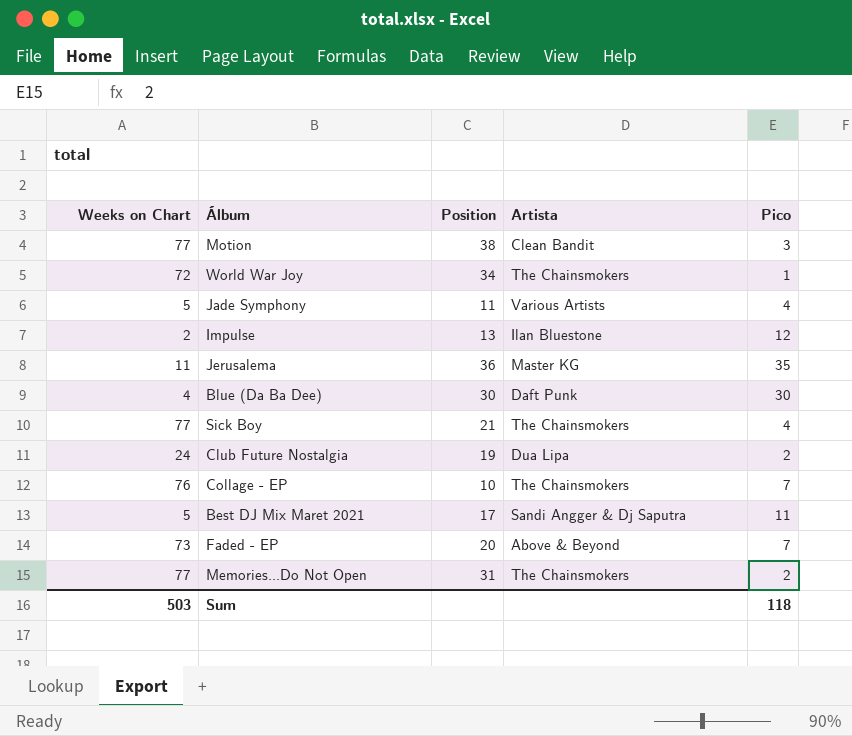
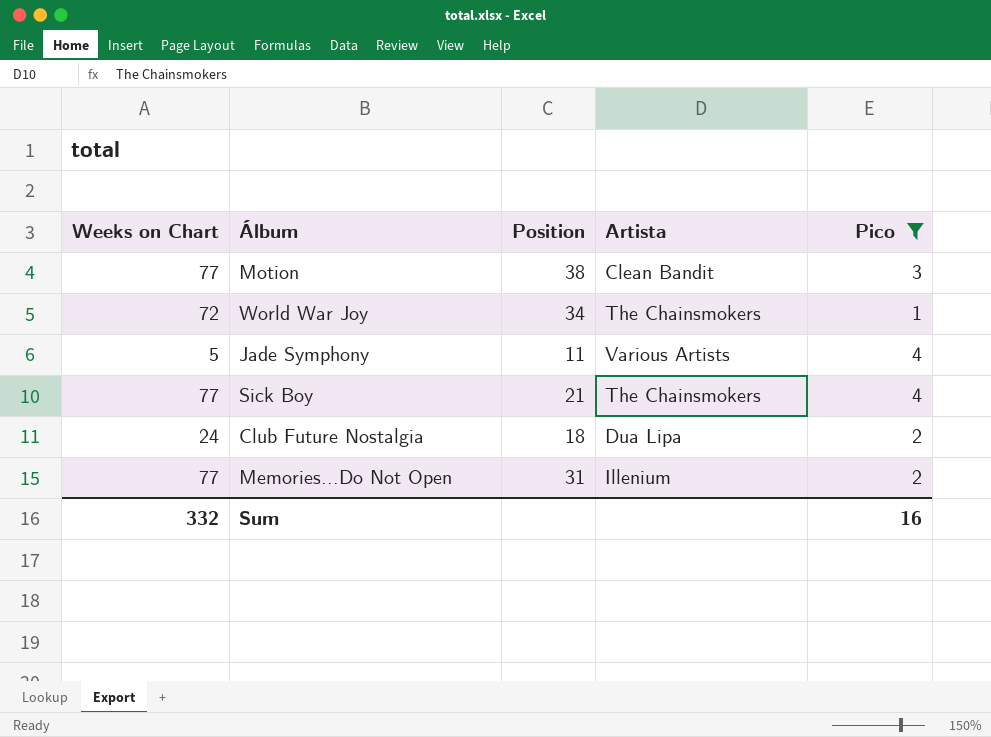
filter: none -> Pico <= 4
Club Future Nostalgia | Position: 19 -> 18
Memories...Do Not Open | Artista: The Chainsmokers -> Illenium
Sum | Weeks on Chart: 503 -> 332
Sum | Pico: 118 -> 16

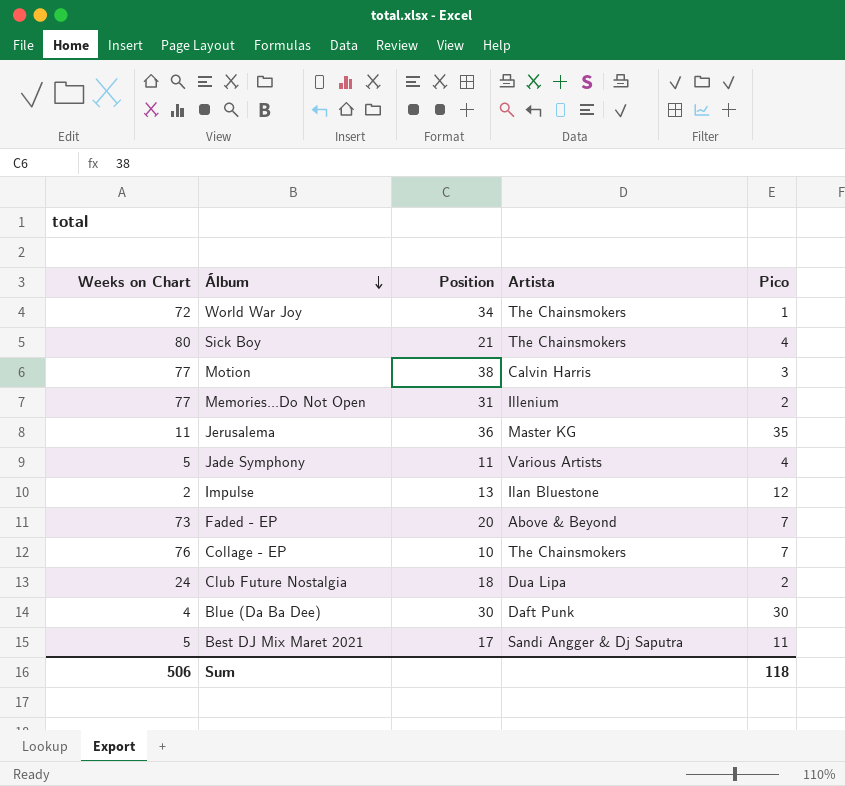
filter: Pico <= 4 -> none
row order: none -> Álbum descending
Sick Boy | Weeks on Chart: 77 -> 80
Motion | Artista: Clean Bandit -> Calvin Harris
Sum | Weeks on Chart: 332 -> 506
Sum | Pico: 16 -> 118

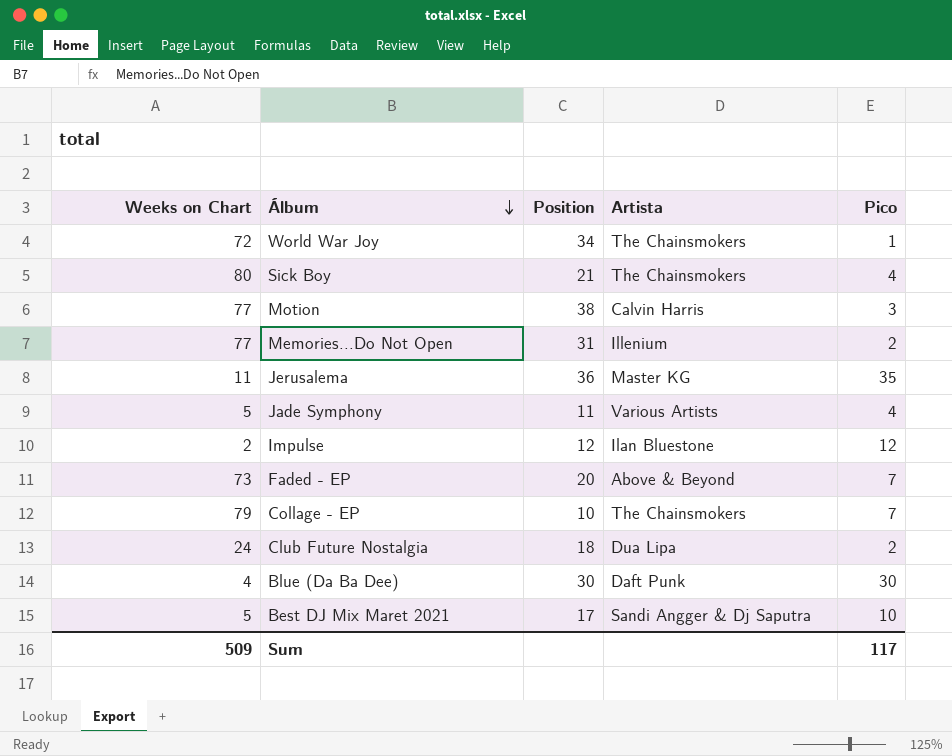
Impulse | Position: 13 -> 12
Collage - EP | Weeks on Chart: 76 -> 79
Best DJ Mix Maret 2021 | Pico: 11 -> 10
Sum | Weeks on Chart: 506 -> 509
Sum | Pico: 118 -> 117

